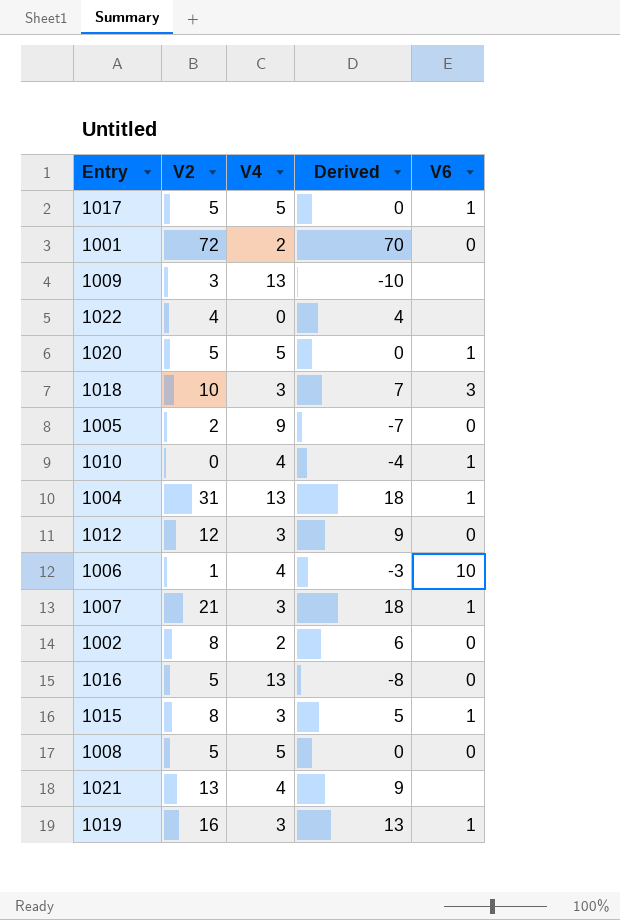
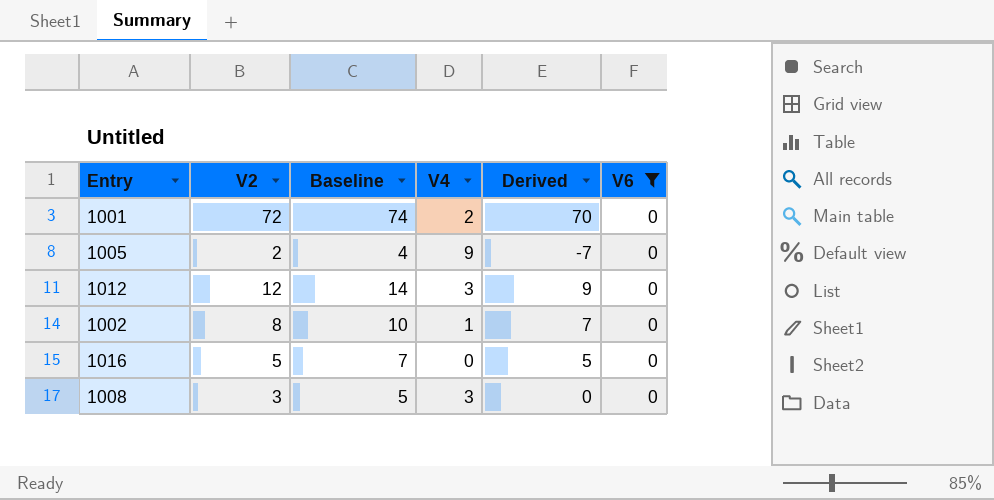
filter: none -> V6 = 0
column Baseline | formula: none -> [V2] + 2
1002 | V4: 2 -> 1
1002 | Derived: 6 -> 7
1016 | V4: 13 -> 0
1016 | Derived: -8 -> 5
1008 | V2: 5 -> 3
1008 | V4: 5 -> 3

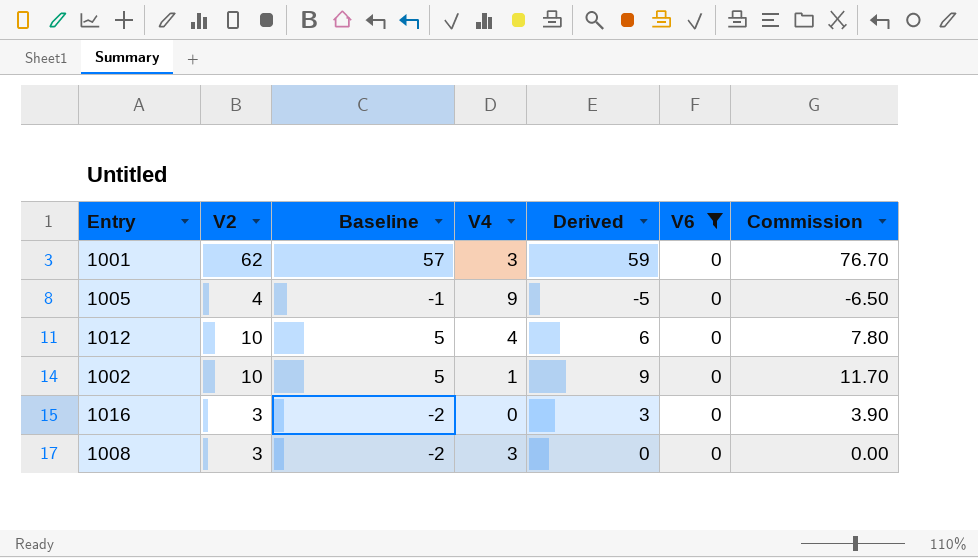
column Baseline | formula: [V2] + 2 -> [V2] - 5
column Commission | formula: none -> [Derived] * 1.3
1001 | V2: 72 -> 62
1001 | V4: 2 -> 3
1001 | Derived: 70 -> 59
1005 | V2: 2 -> 4
1005 | Derived: -7 -> -5
1012 | V2: 12 -> 10
1012 | V4: 3 -> 4
1012 | Derived: 9 -> 6
1002 | V2: 8 -> 10
1002 | Derived: 7 -> 9
1016 | V2: 5 -> 3
1016 | Derived: 5 -> 3

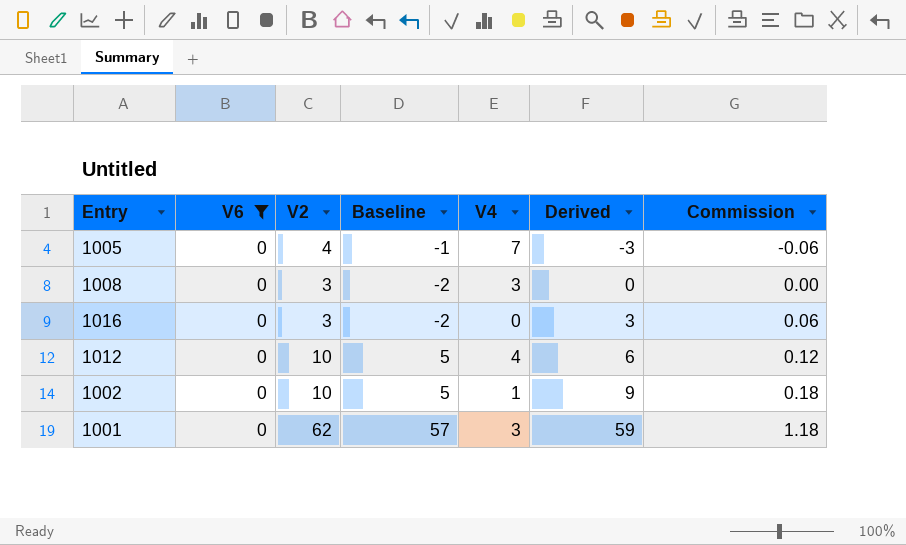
row order: none -> Derived ascending
column V6 | position: 6 -> 2
column Commission | formula: [Derived] * 1.3 -> [Derived] * 0.02
1005 | V4: 9 -> 7
1005 | Derived: -5 -> -3

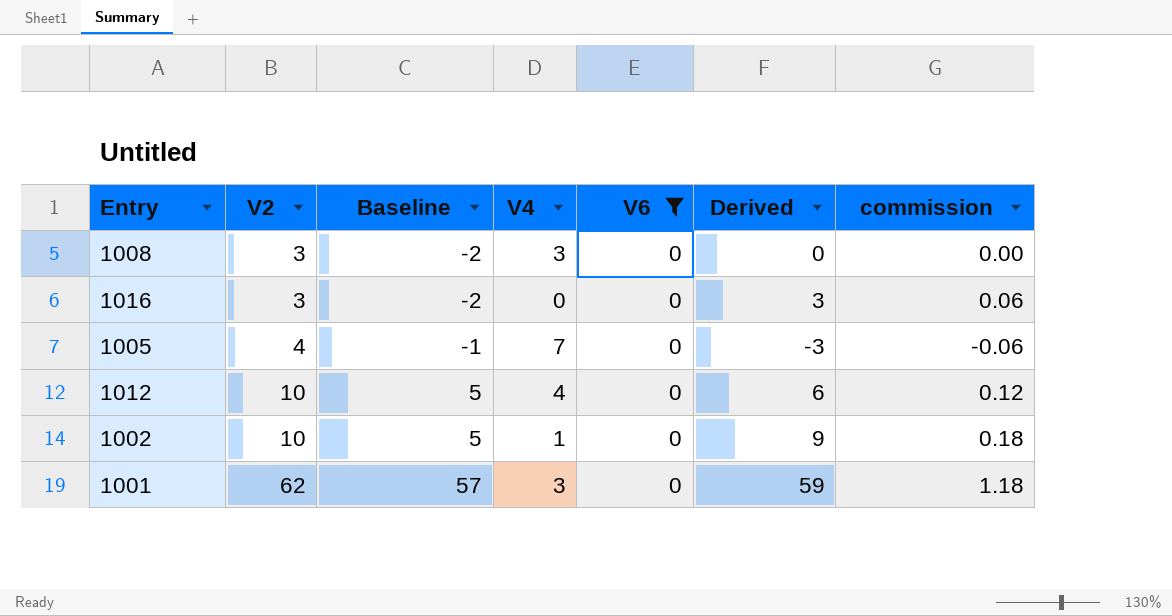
row order: Derived ascending -> V2 ascending
column V6 | position: 2 -> 5
column name: Commission -> commission

